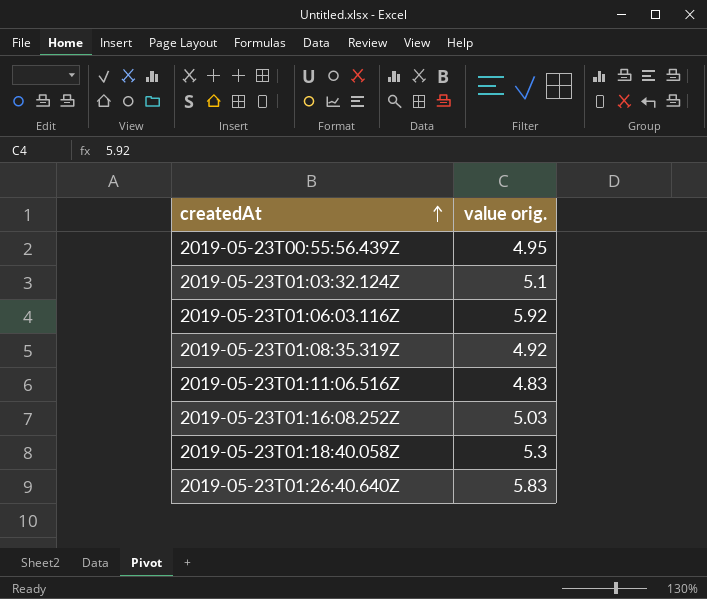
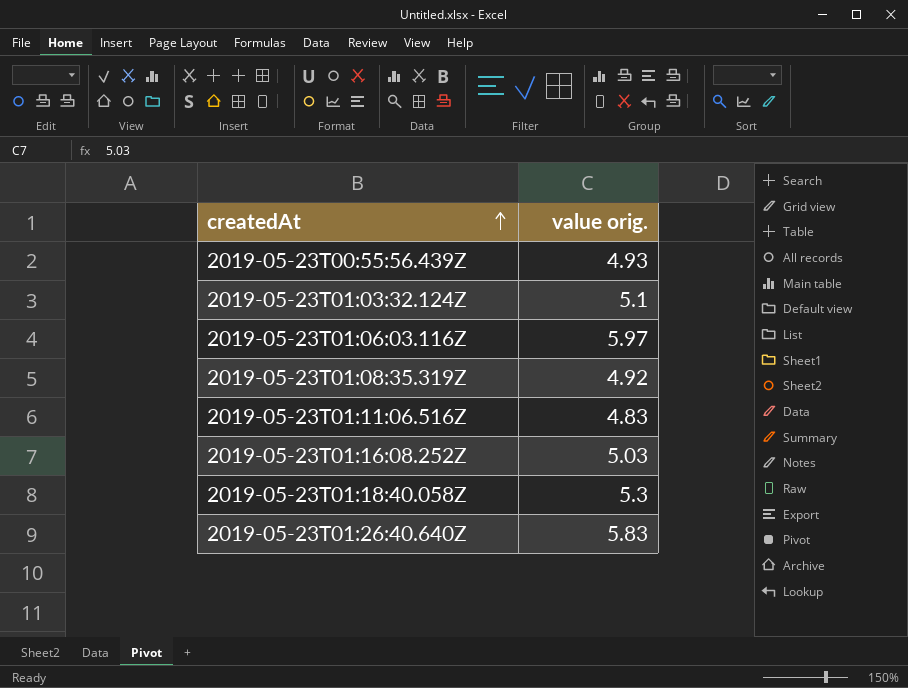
2019-05-23T00:55:56.439Z | value orig.: 4.95 -> 4.93
2019-05-23T01:06:03.116Z | value orig.: 5.92 -> 5.97

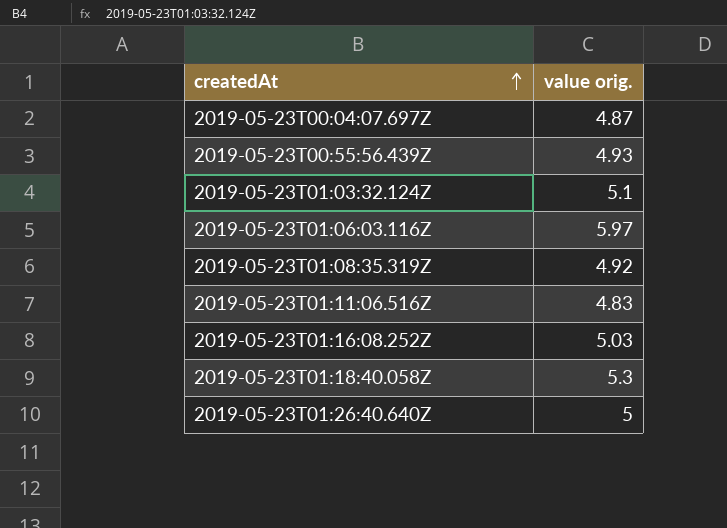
row 2019-05-23T00:04:07.697Z: none -> 4.87
2019-05-23T01:26:40.640Z | value orig.: 5.83 -> 5

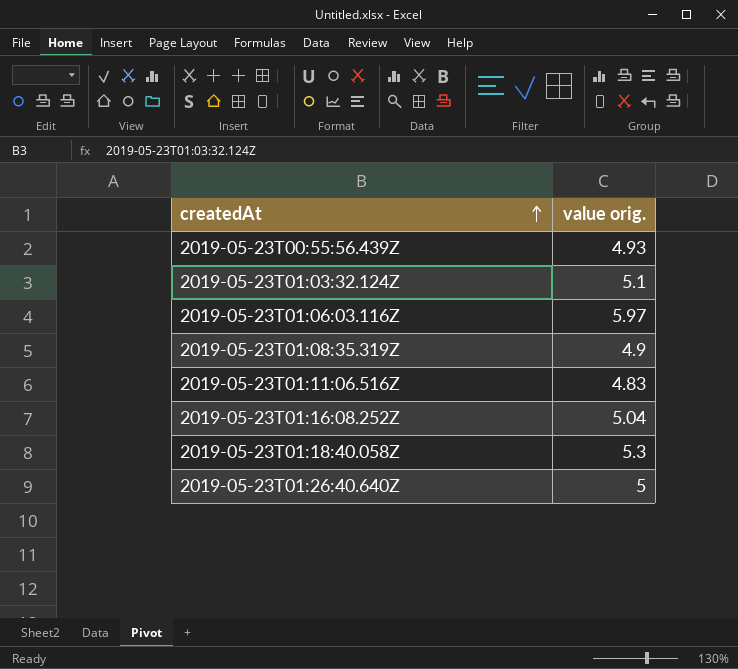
row 2019-05-23T00:04:07.697Z: 4.87 -> none
2019-05-23T01:08:35.319Z | value orig.: 4.92 -> 4.9
2019-05-23T01:16:08.252Z | value orig.: 5.03 -> 5.04

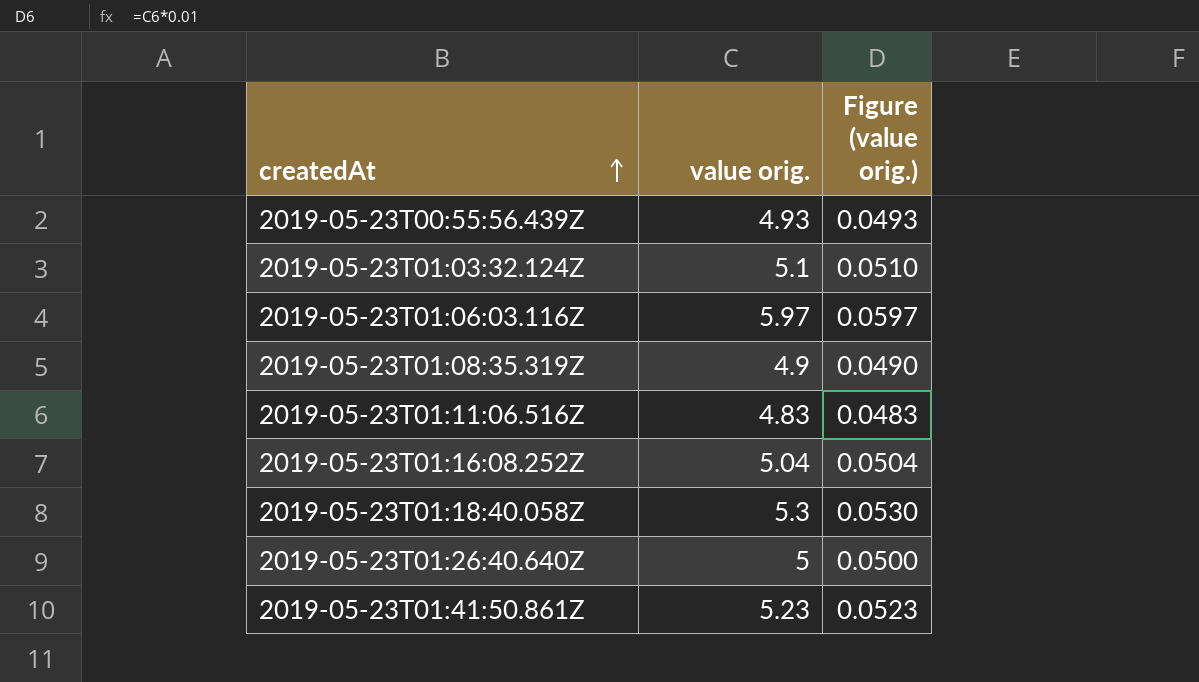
column Figure (value orig.) | formula: none -> [value orig.] * 0.01
row 2019-05-23T01:41:50.861Z: none -> 5.23 | 0.0523

